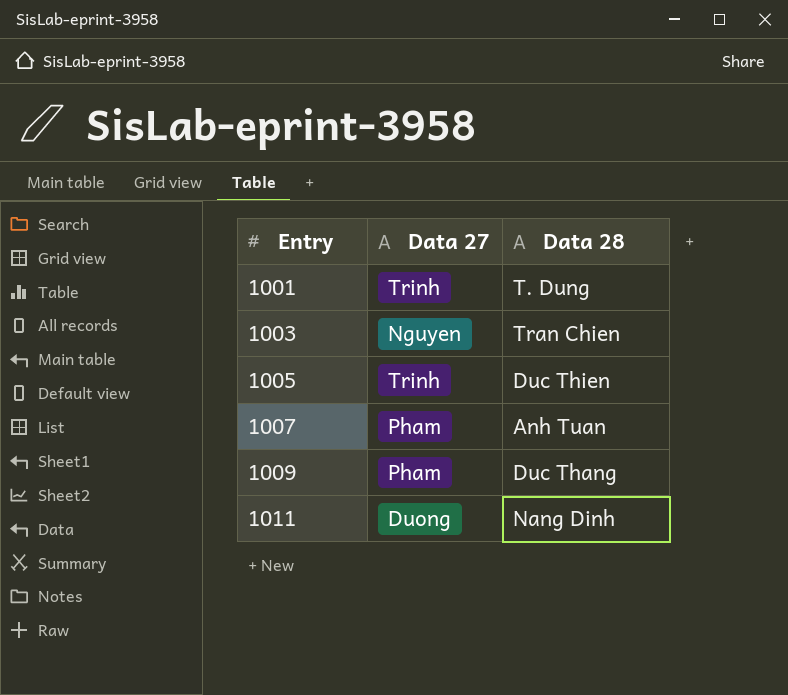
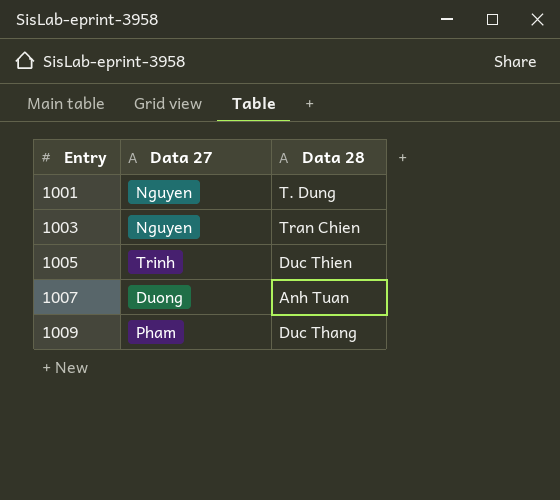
row 1011: Duong | Nang Dinh -> none
1001 | Data 27: Trinh -> Nguyen
1007 | Data 27: Pham -> Duong

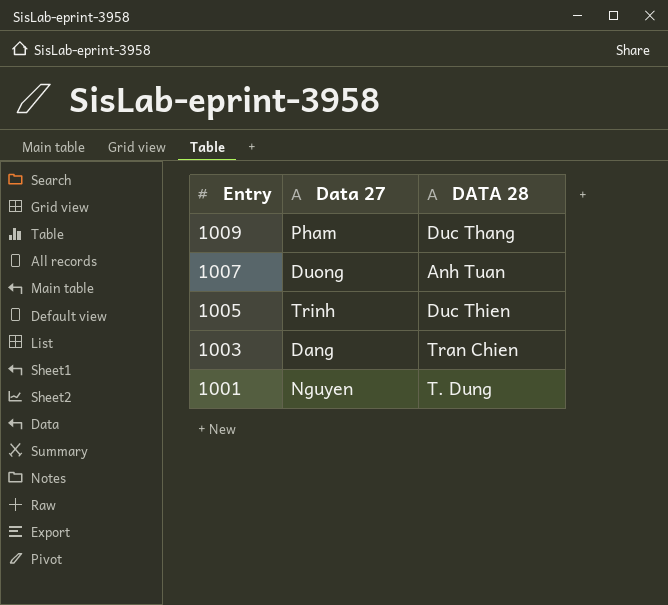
row order: Entry ascending -> Entry descending
column name: Data 28 -> DATA 28
1003 | Data 27: Nguyen -> Dang

